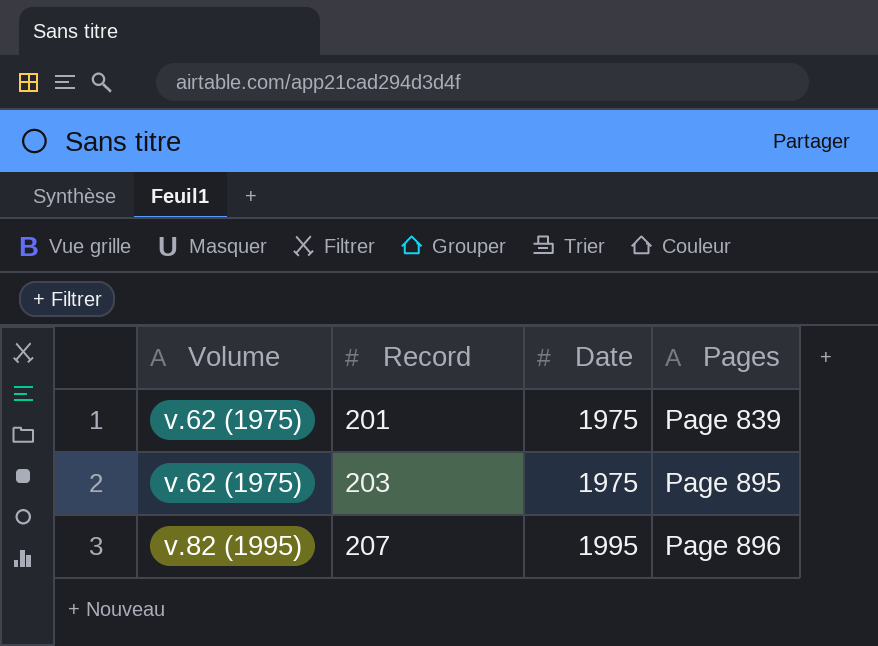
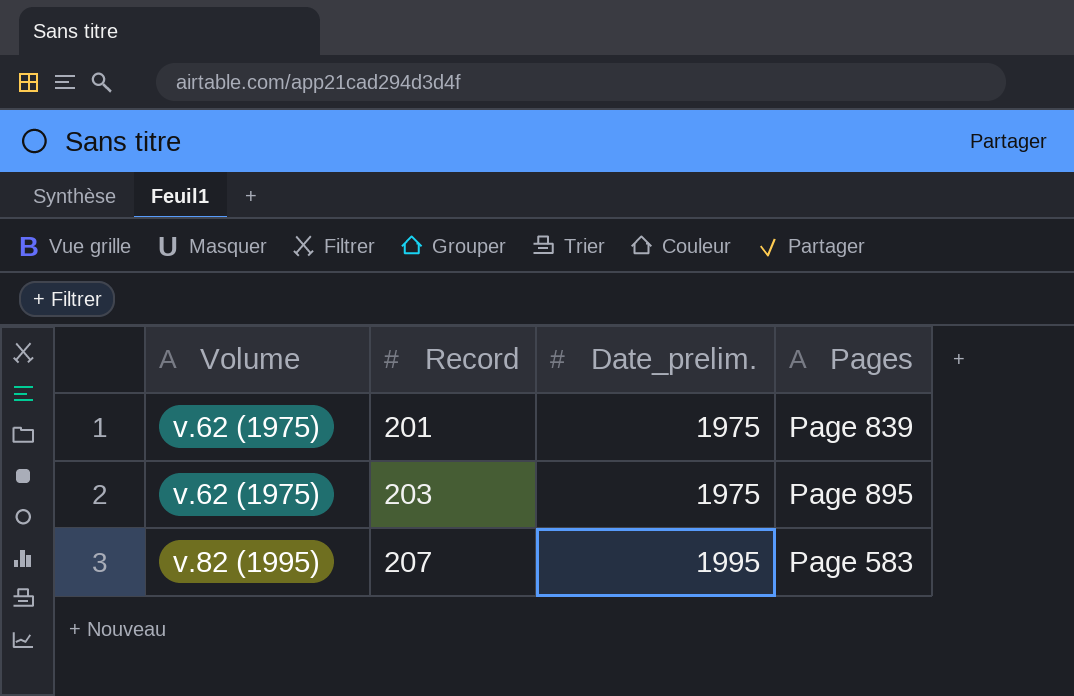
column name: Date -> Date_prelim.
207 | Pages: Page 896 -> Page 583

